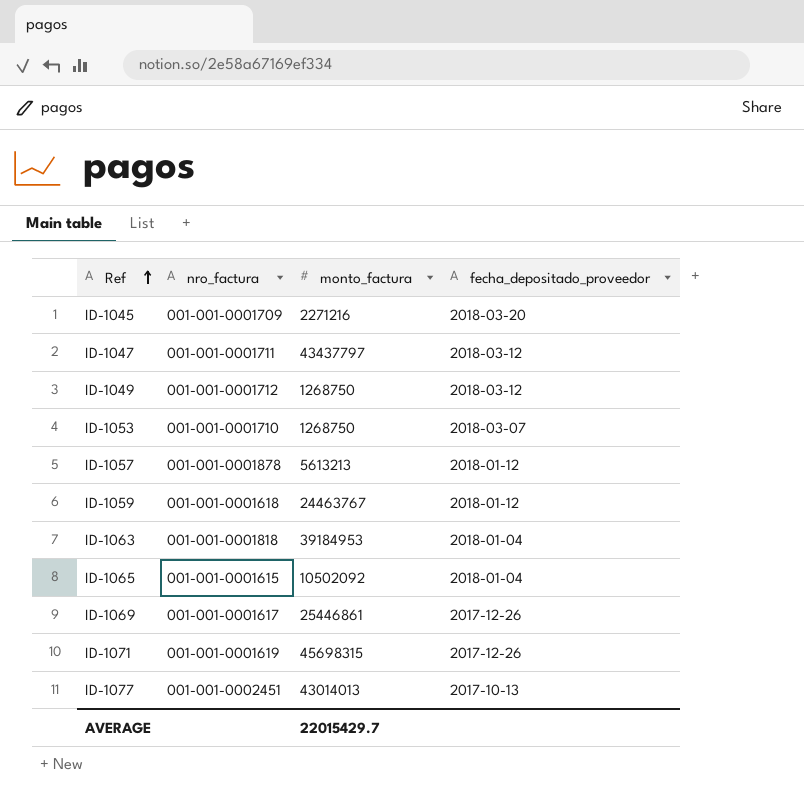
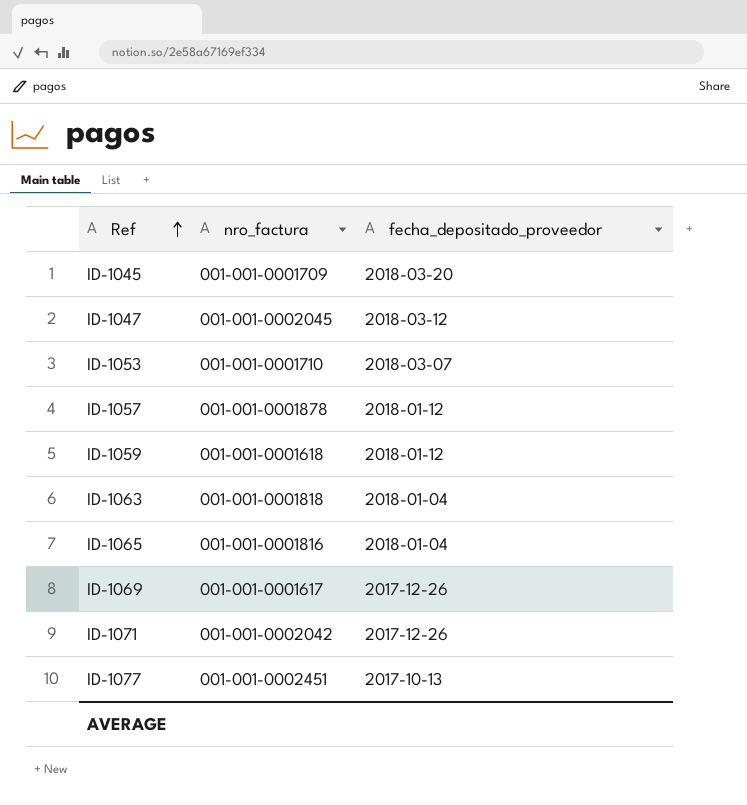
column monto_factura | position: 3 -> none
row ID-1049: 001-001-0001712 | 1268750 | 2018-03-12 -> none
ID-1047 | nro_factura: 001-001-0001711 -> 001-001-0002045
ID-1065 | nro_factura: 001-001-0001615 -> 001-001-0001816
ID-1071 | nro_factura: 001-001-0001619 -> 001-001-0002042

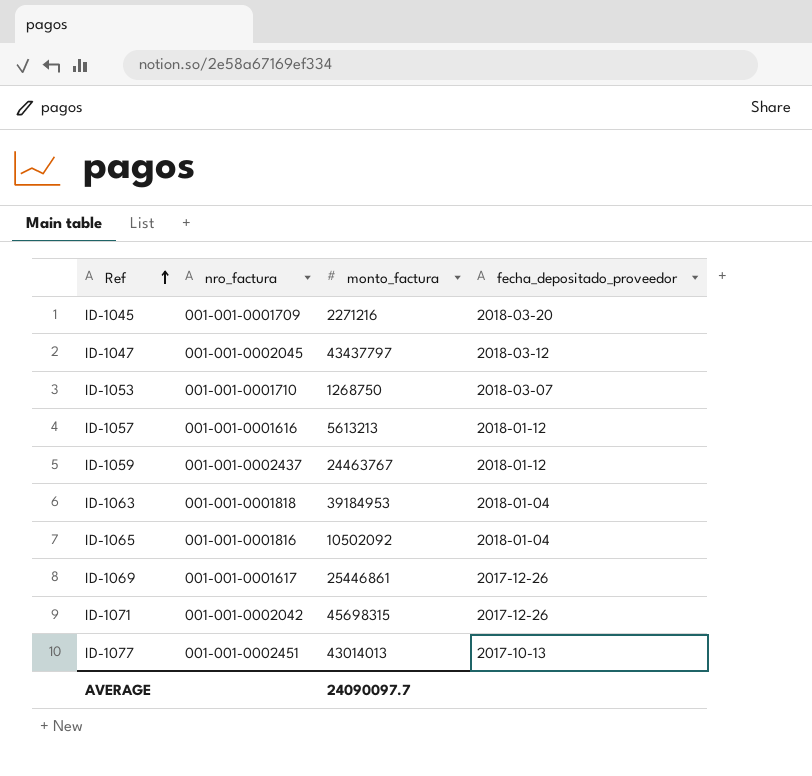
column monto_factura | position: none -> 3
ID-1057 | nro_factura: 001-001-0001878 -> 001-001-0001616
ID-1059 | nro_factura: 001-001-0001618 -> 001-001-0002437

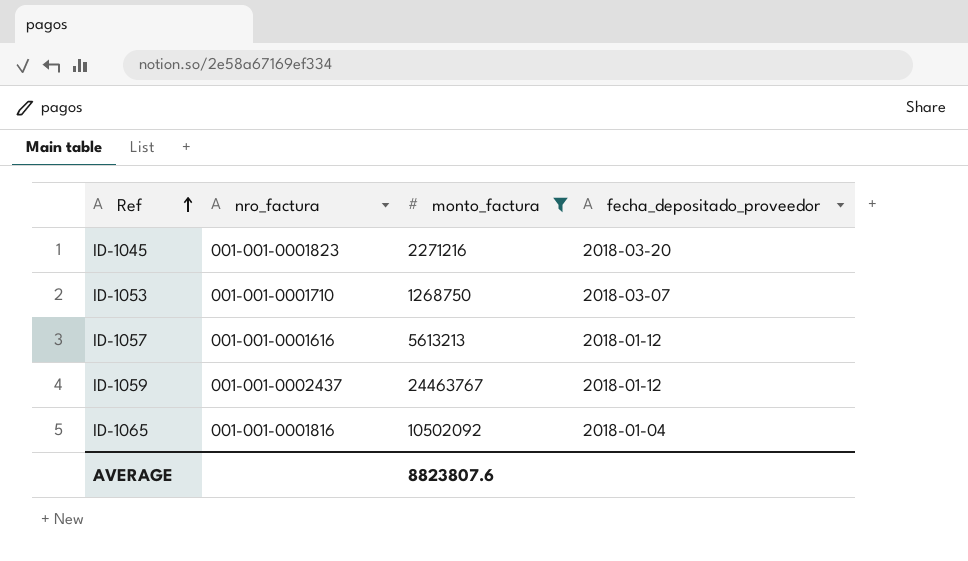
filter: none -> monto_factura <= 24463767
ID-1045 | nro_factura: 001-001-0001709 -> 001-001-0001823
AVERAGE | monto_factura: 24090097.7 -> 8823807.6

